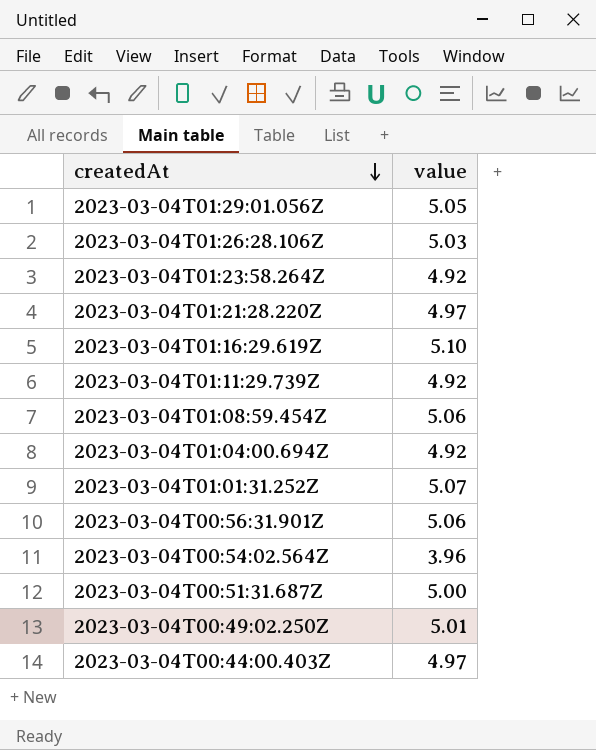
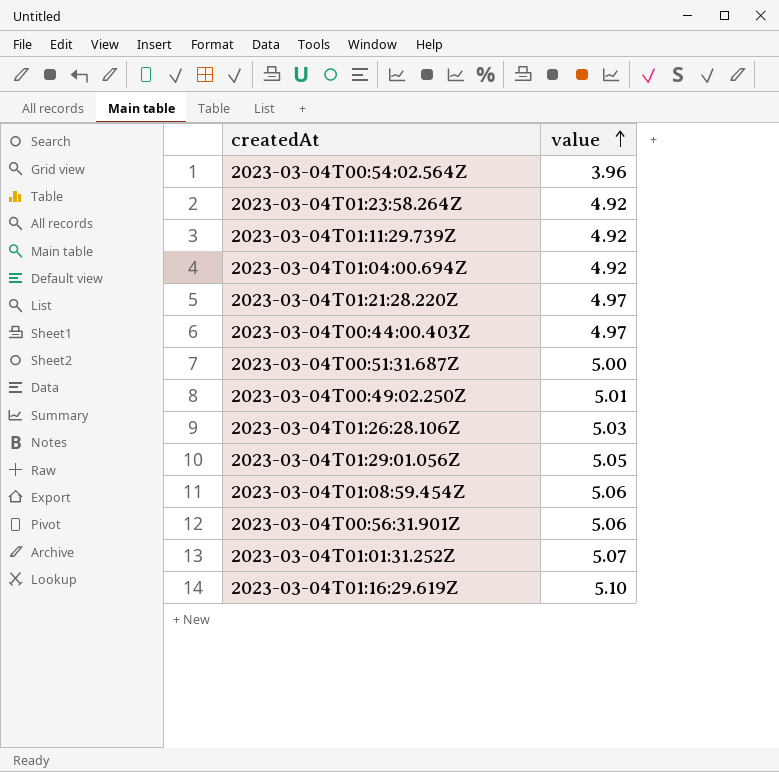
row order: createdAt descending -> value ascending

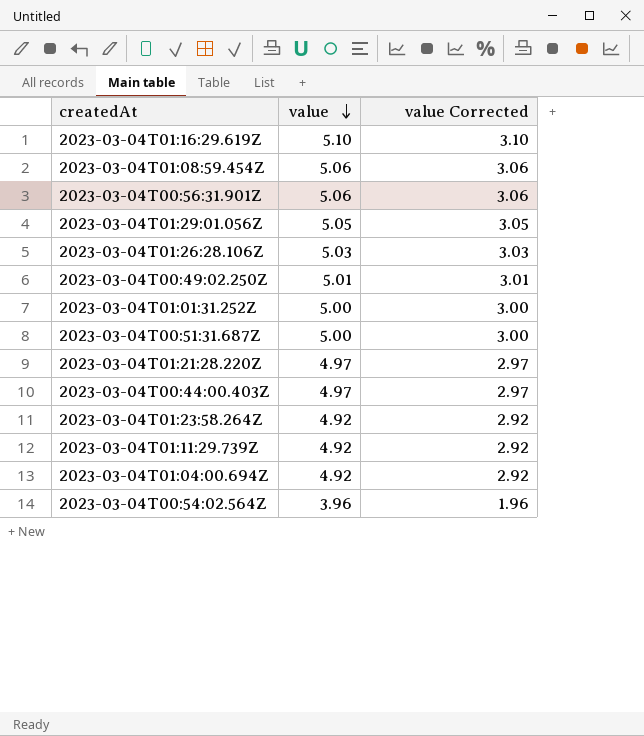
row order: value ascending -> value descending
column value Corrected | formula: none -> [value] - 2
2023-03-04T01:01:31.252Z | value: 5.07 -> 5.00

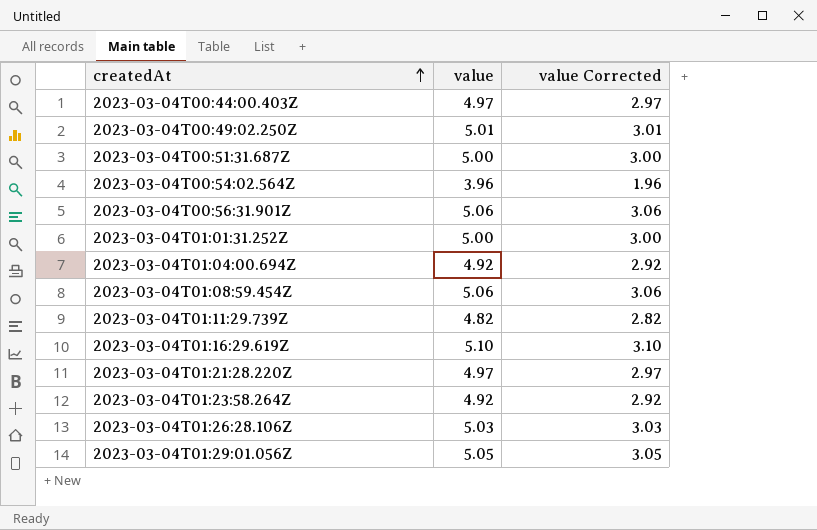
row order: value descending -> createdAt ascending
2023-03-04T01:11:29.739Z | value: 4.92 -> 4.82
2023-03-04T01:11:29.739Z | value Corrected: 2.92 -> 2.82

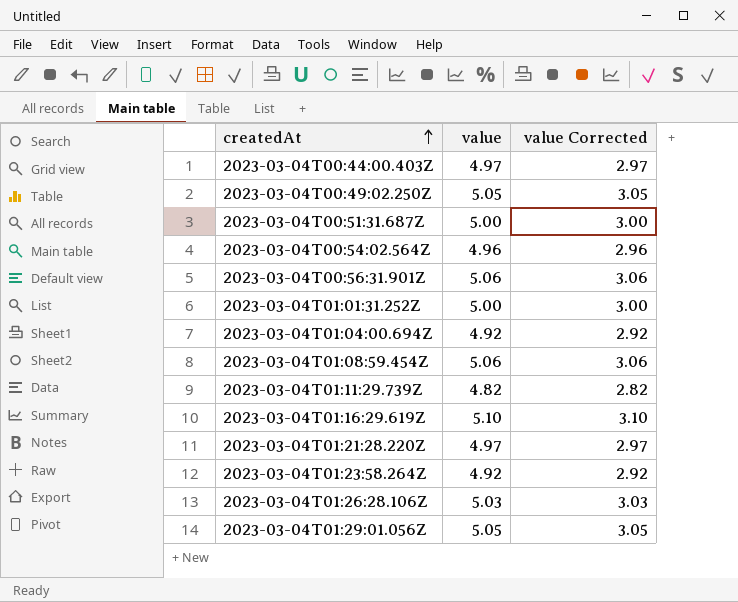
2023-03-04T00:49:02.250Z | value: 5.01 -> 5.05
2023-03-04T00:49:02.250Z | value Corrected: 3.01 -> 3.05
2023-03-04T00:54:02.564Z | value: 3.96 -> 4.96
2023-03-04T00:54:02.564Z | value Corrected: 1.96 -> 2.96

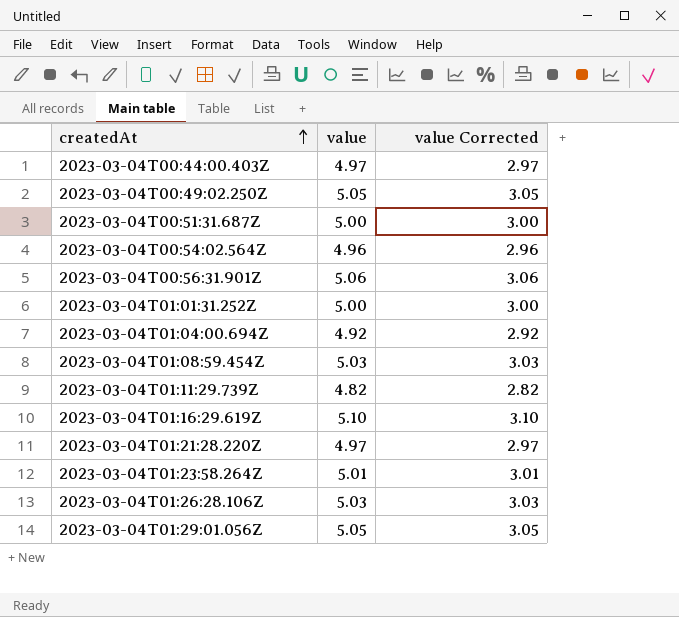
2023-03-04T01:08:59.454Z | value: 5.06 -> 5.03
2023-03-04T01:08:59.454Z | value Corrected: 3.06 -> 3.03
2023-03-04T01:23:58.264Z | value: 4.92 -> 5.01
2023-03-04T01:23:58.264Z | value Corrected: 2.92 -> 3.01

